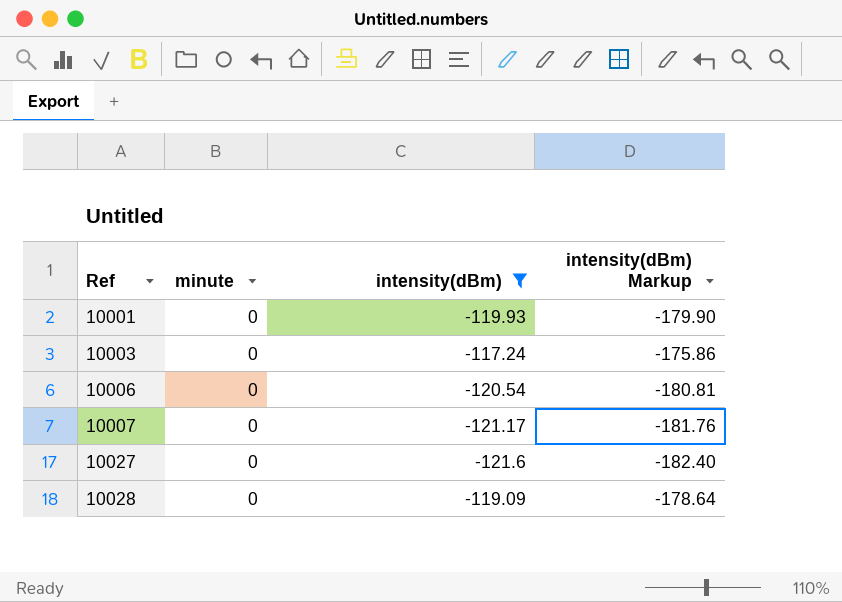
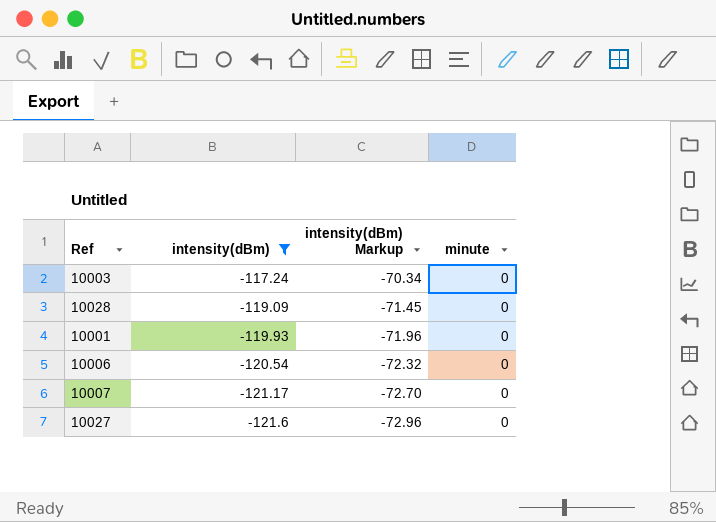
row order: Ref ascending -> intensity(dBm) descending
column intensity(dBm) Markup | formula: [intensity(dBm)] * 1.5 -> [intensity(dBm)] * 0.6
column minute | position: 2 -> 4

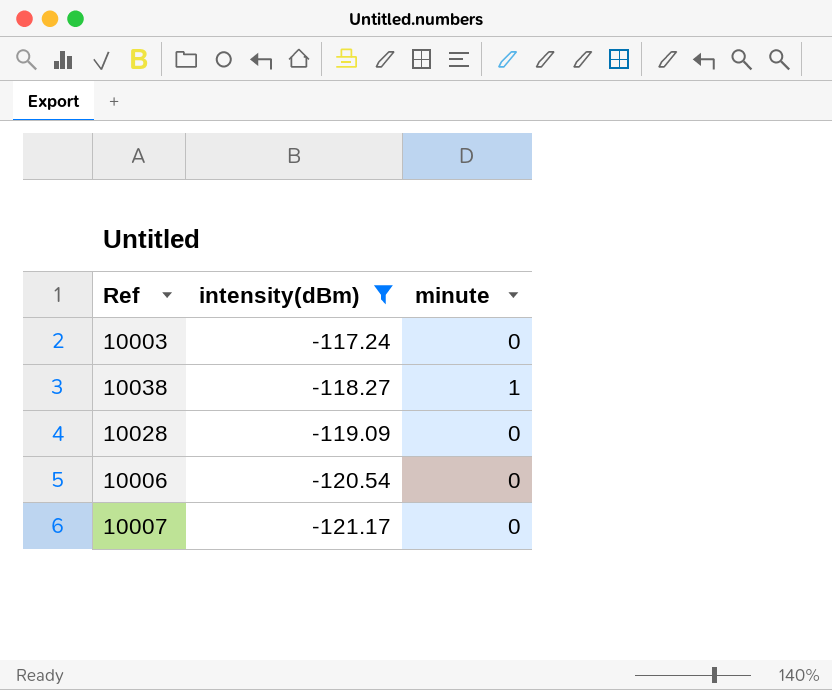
column intensity(dBm) Markup | formula: [intensity(dBm)] * 0.6 -> none
row 10001: -119.93 | -71.96 | 0 -> none
row 10027: -121.6 | -72.96 | 0 -> none
row 10038: none -> -118.27 | 1

